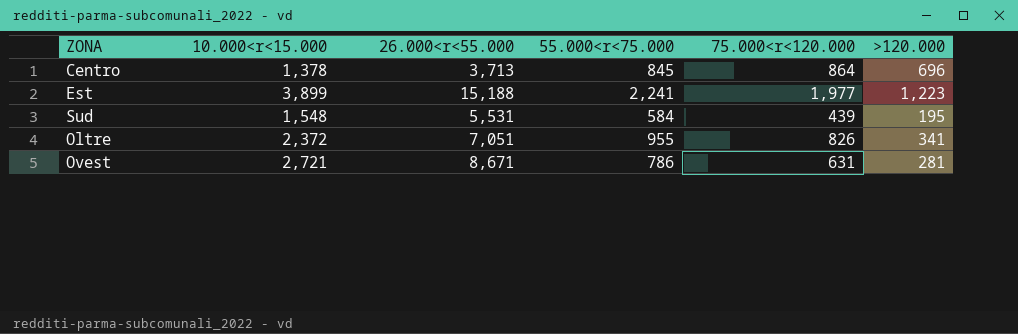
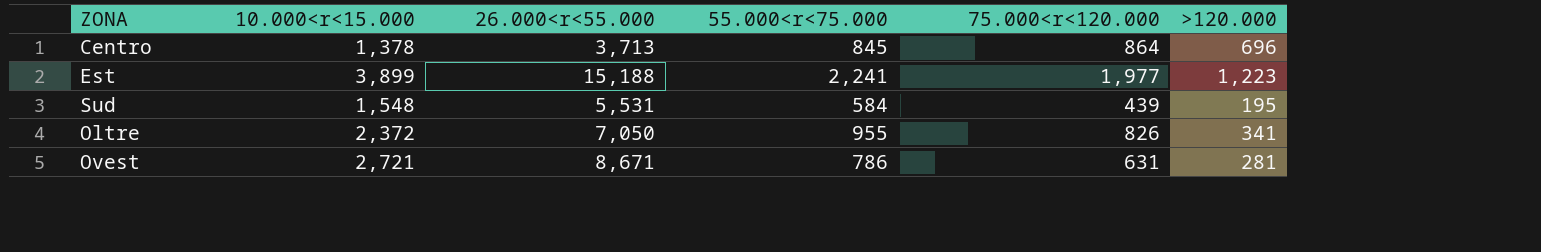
Oltre | 26.000<r<55.000: 7,051 -> 7,050

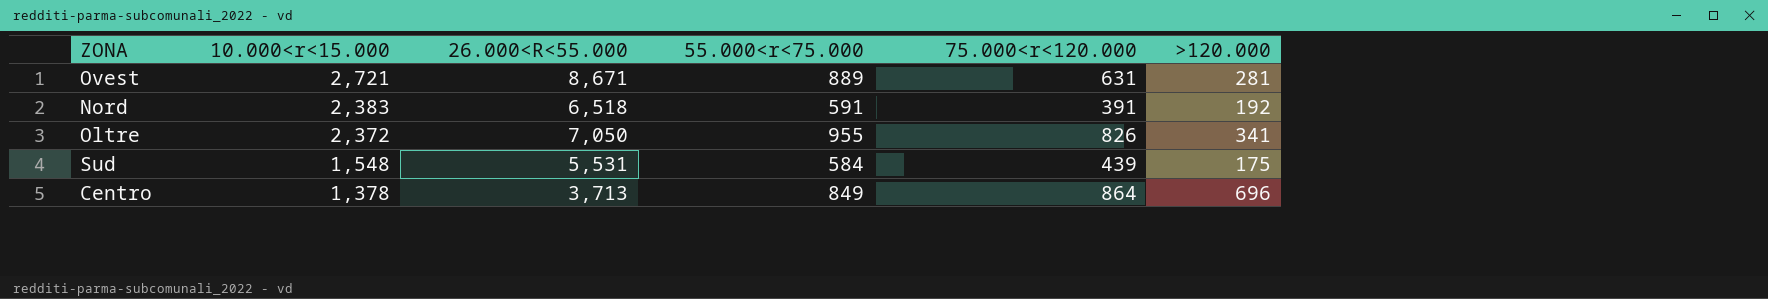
row order: none -> 10.000<r<15.000 descending
column name: 26.000<r<55.000 -> 26.000<R<55.000
row Est: 3,899 | 15,188 | 2,241 | 1,977 | 1,223 -> none
Ovest | 55.000<r<75.000: 786 -> 889
row Nord: none -> 2,383 | 6,518 | 591 | 391 | 192
Sud | >120.000: 195 -> 175
Centro | 55.000<r<75.000: 845 -> 849

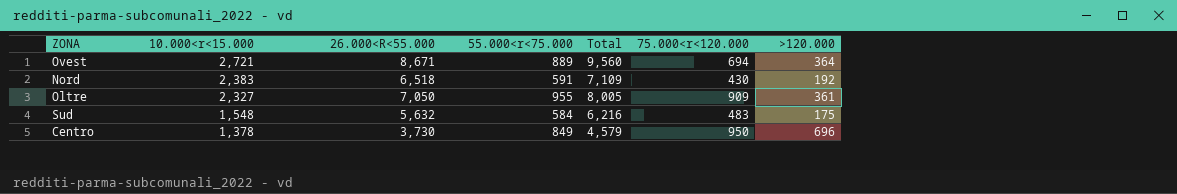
column Total | formula: none -> [26.000<R<55.000] + [55.000<r<75.000]
Ovest | 75.000<r<120.000: 631 -> 694
Ovest | >120.000: 281 -> 364
Nord | 75.000<r<120.000: 391 -> 430
Oltre | 10.000<r<15.000: 2,372 -> 2,327
Oltre | 75.000<r<120.000: 826 -> 909
Oltre | >120.000: 341 -> 361
Sud | 26.000<R<55.000: 5,531 -> 5,632
Sud | 75.000<r<120.000: 439 -> 483
Centro | 26.000<R<55.000: 3,713 -> 3,730
Centro | 75.000<r<120.000: 864 -> 950

